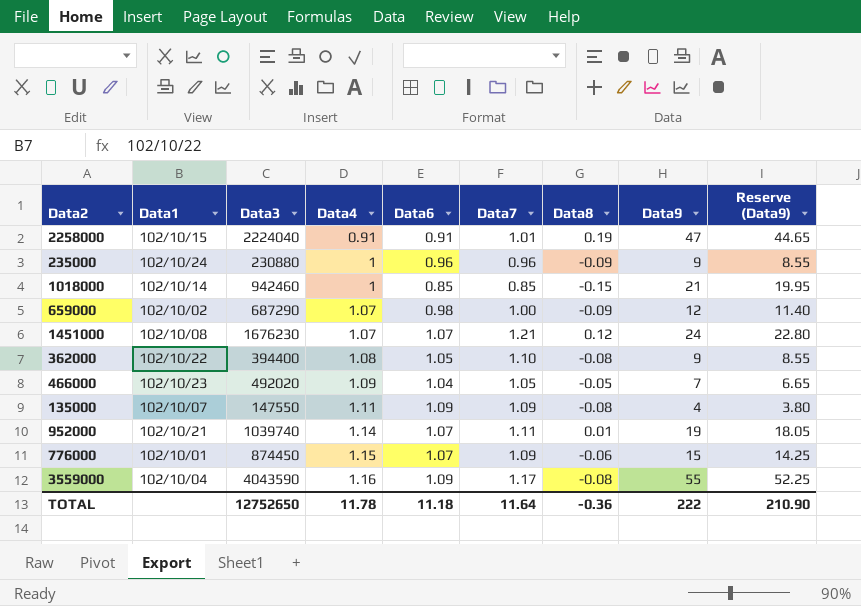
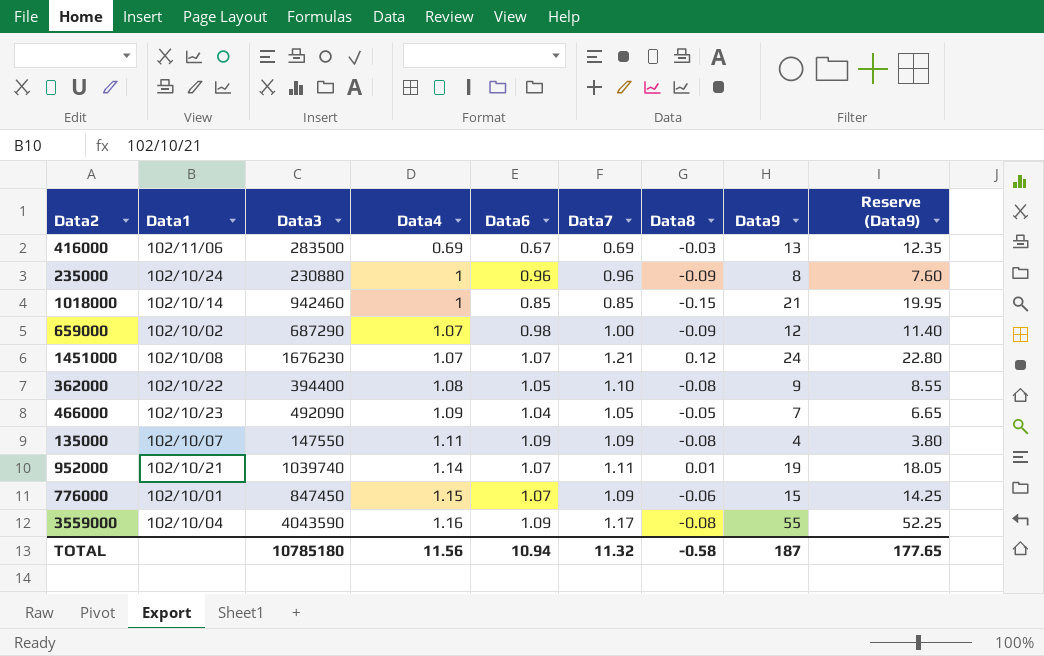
row 2258000: 102/10/15 | 2224040 | 0.91 | 0.91 | 1.01 | 0.19 | 47 | 44.65 -> none
row 416000: none -> 102/11/06 | 283500 | 0.69 | 0.67 | 0.69 | -0.03 | 13 | 12.35
235000 | Data9: 9 -> 8
235000 | Reserve (Data9): 8.55 -> 7.60
466000 | Data3: 492020 -> 492090
776000 | Data3: 874450 -> 847450
TOTAL | Data3: 12752650 -> 10785180
TOTAL | Data4: 11.78 -> 11.56
TOTAL | Data6: 11.18 -> 10.94
TOTAL | Data7: 11.64 -> 11.32
TOTAL | Data8: -0.36 -> -0.58
TOTAL | Data9: 222 -> 187
TOTAL | Reserve (Data9): 210.90 -> 177.65

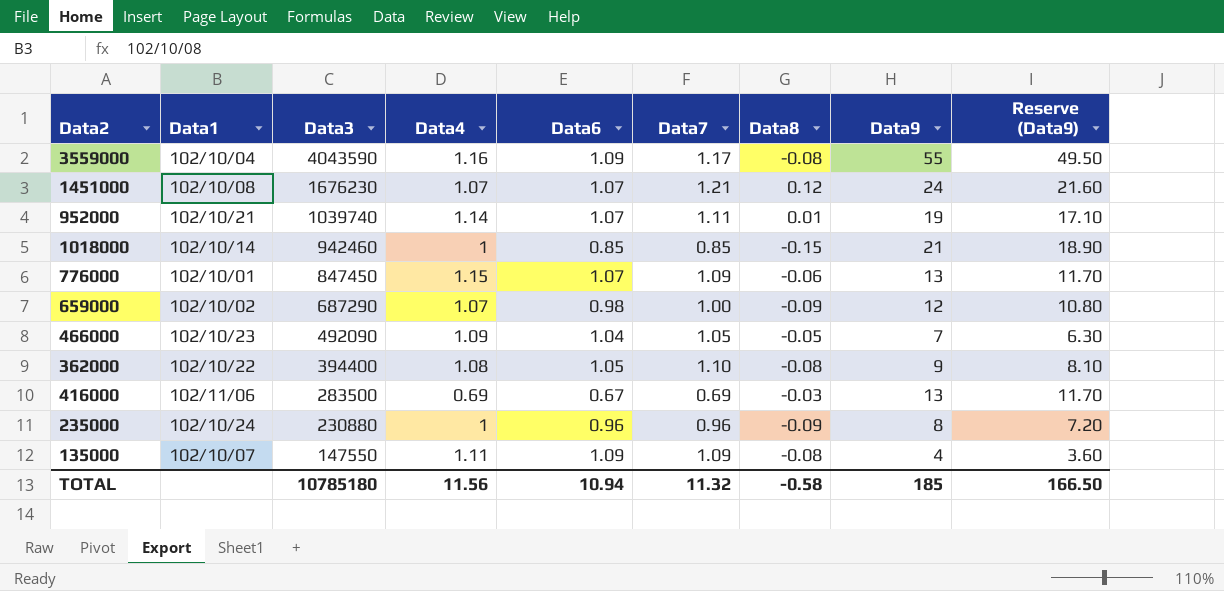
row order: Data4 ascending -> Data3 descending
column Reserve (Data9) | formula: [Data9] * 0.95 -> [Data9] * 0.9
776000 | Data9: 15 -> 13
TOTAL | Data9: 187 -> 185
TOTAL | Reserve (Data9): 177.65 -> 166.50

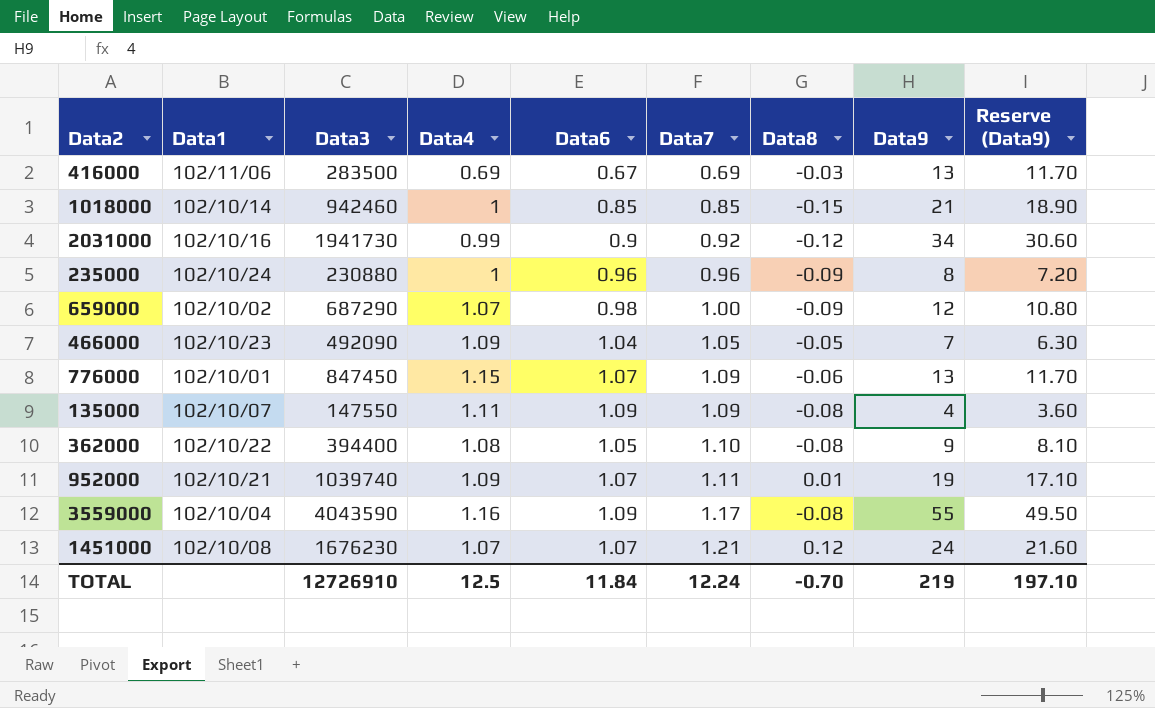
row order: Data3 descending -> Data7 ascending
row 2031000: none -> 102/10/16 | 1941730 | 0.99 | 0.9 | 0.92 | -0.12 | 34 | 30.60
952000 | Data4: 1.14 -> 1.09
TOTAL | Data3: 10785180 -> 12726910
TOTAL | Data4: 11.56 -> 12.5
TOTAL | Data6: 10.94 -> 11.84
TOTAL | Data7: 11.32 -> 12.24
TOTAL | Data8: -0.58 -> -0.70
TOTAL | Data9: 185 -> 219
TOTAL | Reserve (Data9): 166.50 -> 197.10

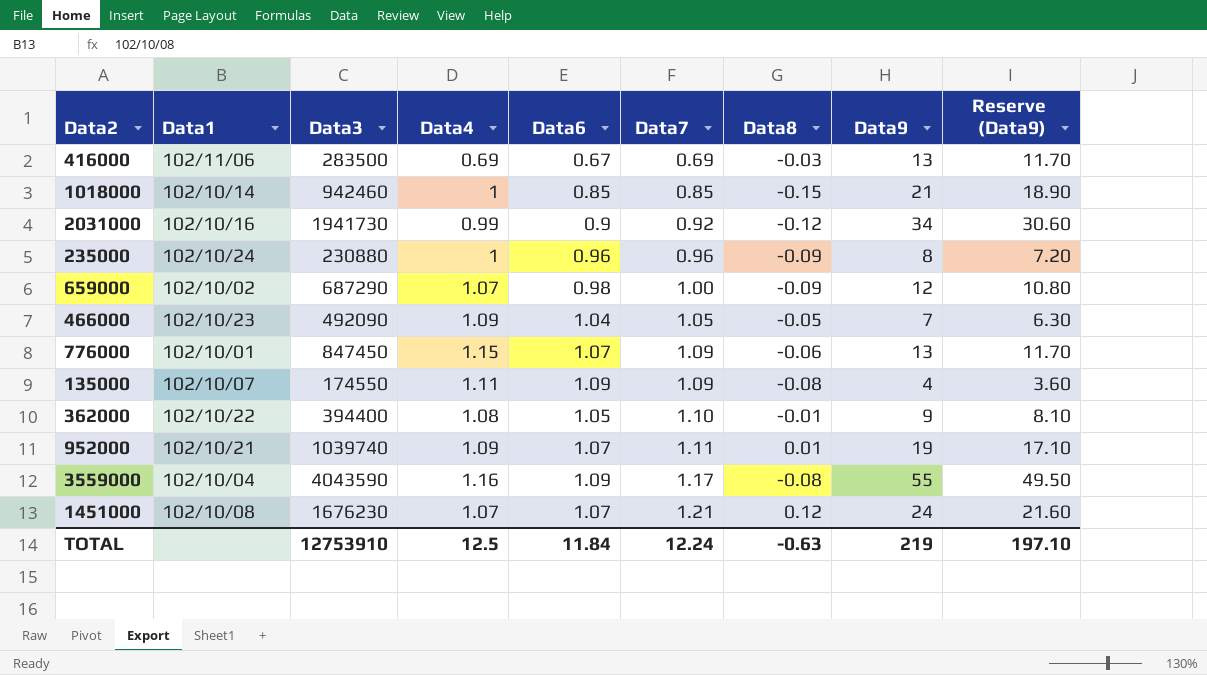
135000 | Data3: 147550 -> 174550
362000 | Data8: -0.08 -> -0.01
TOTAL | Data3: 12726910 -> 12753910
TOTAL | Data8: -0.70 -> -0.63

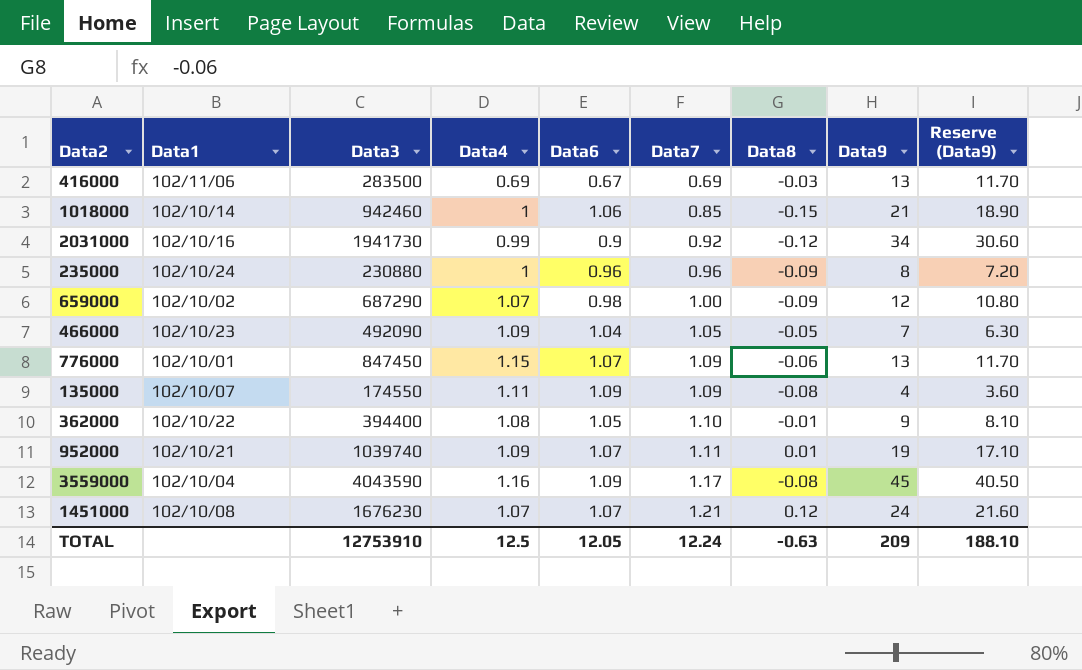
1018000 | Data6: 0.85 -> 1.06
3559000 | Data9: 55 -> 45
3559000 | Reserve (Data9): 49.50 -> 40.50
TOTAL | Data6: 11.84 -> 12.05
TOTAL | Data9: 219 -> 209
TOTAL | Reserve (Data9): 197.10 -> 188.10

